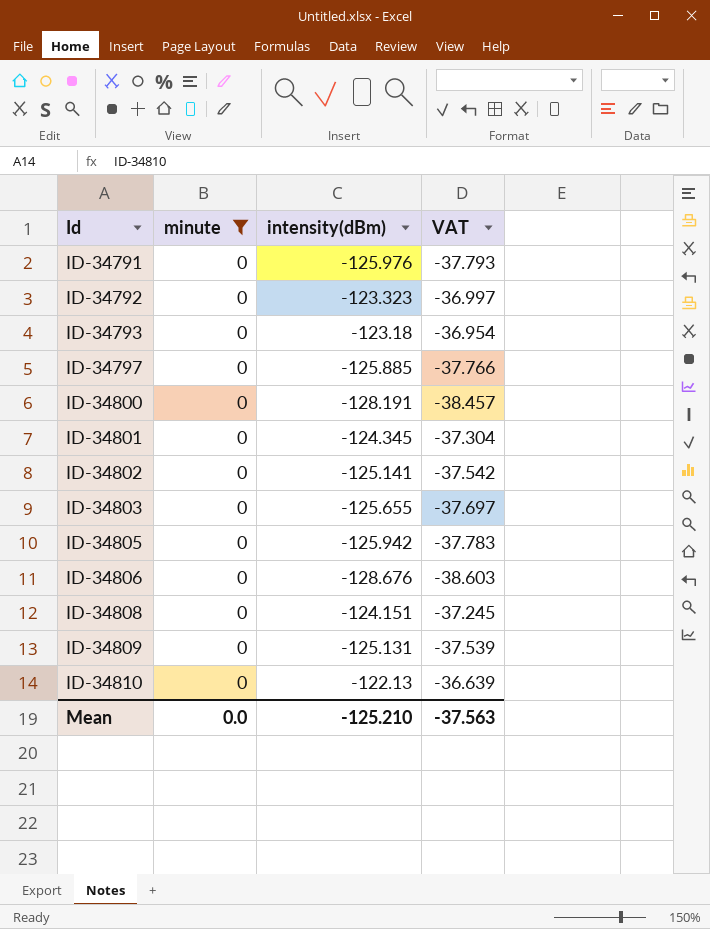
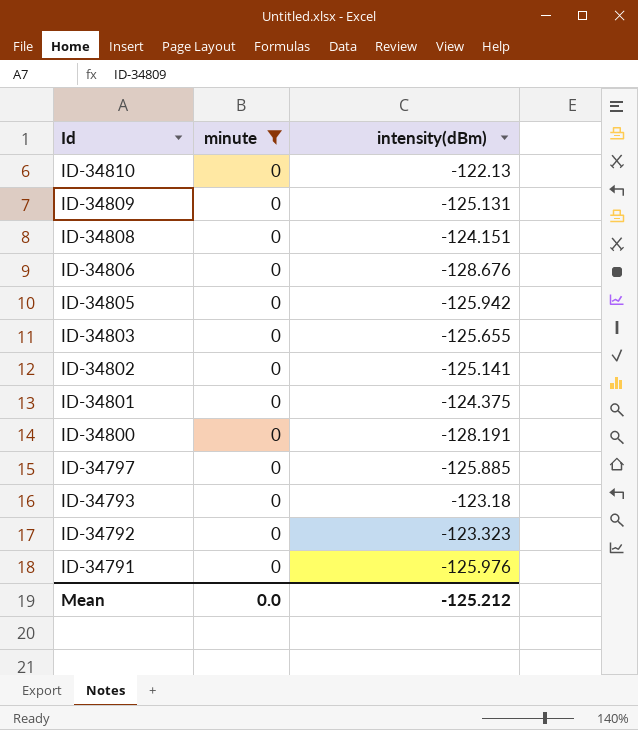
row order: Id ascending -> Id descending
column VAT | formula: [intensity(dBm)] * 0.3 -> none
ID-34801 | intensity(dBm): -124.345 -> -124.375
Mean | intensity(dBm): -125.210 -> -125.212

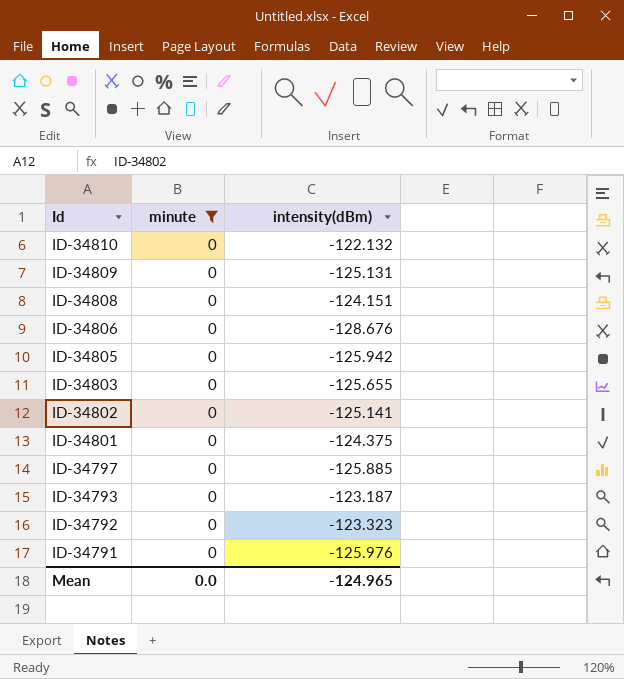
row ID-34800: 0 | -128.191 -> none
ID-34810 | intensity(dBm): -122.13 -> -122.132
ID-34793 | intensity(dBm): -123.18 -> -123.187
Mean | intensity(dBm): -125.212 -> -124.965

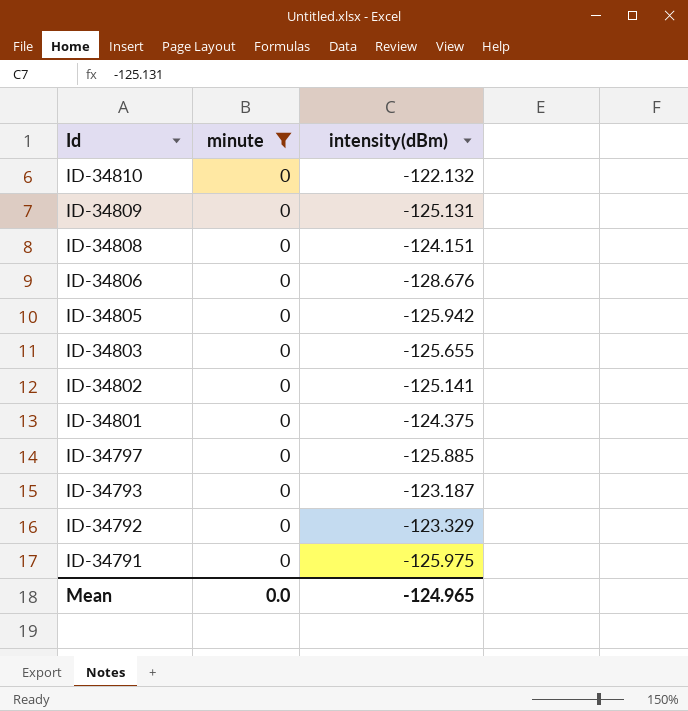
ID-34792 | intensity(dBm): -123.323 -> -123.329
ID-34791 | intensity(dBm): -125.976 -> -125.975

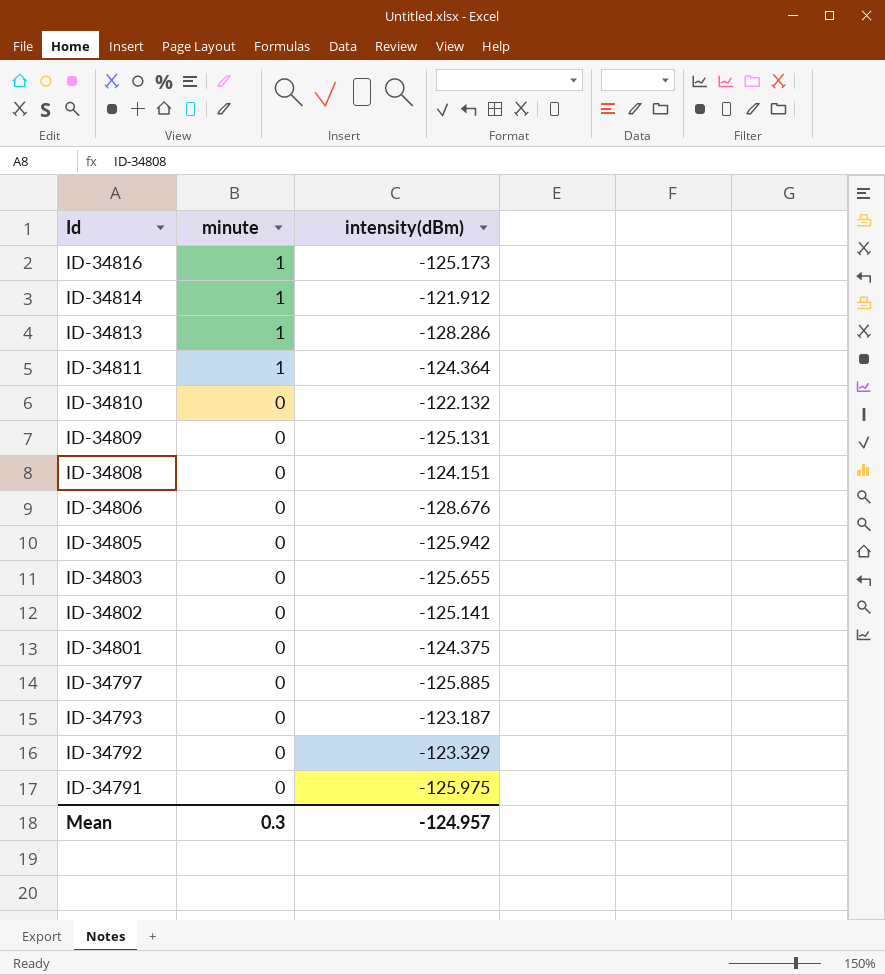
filter: minute = 0 -> none
Mean | minute: 0.0 -> 0.3
Mean | intensity(dBm): -124.965 -> -124.957

